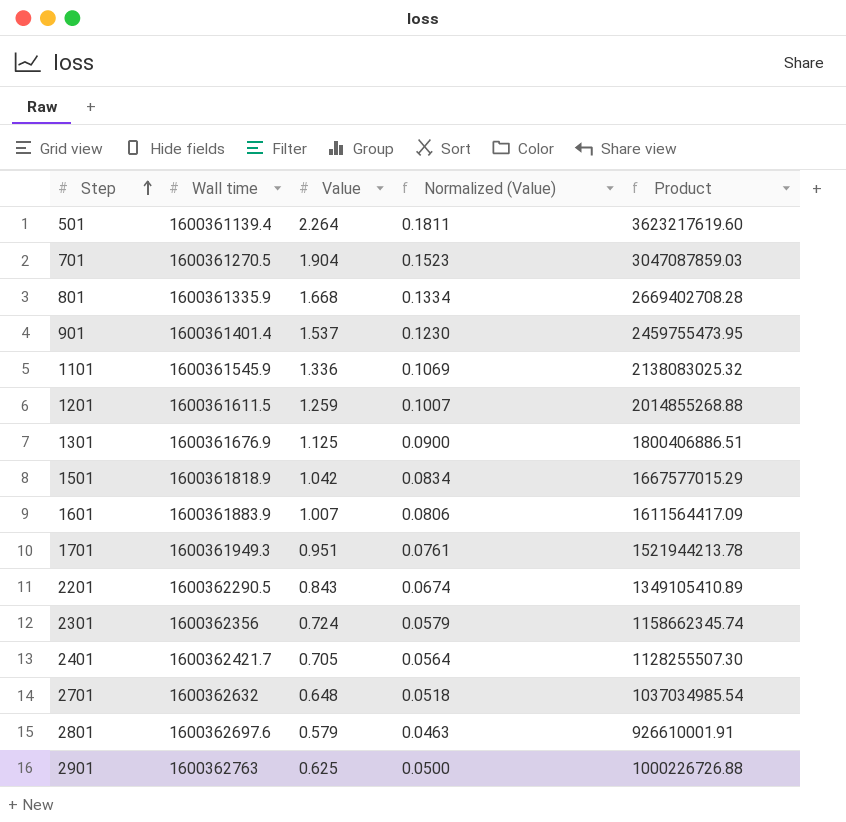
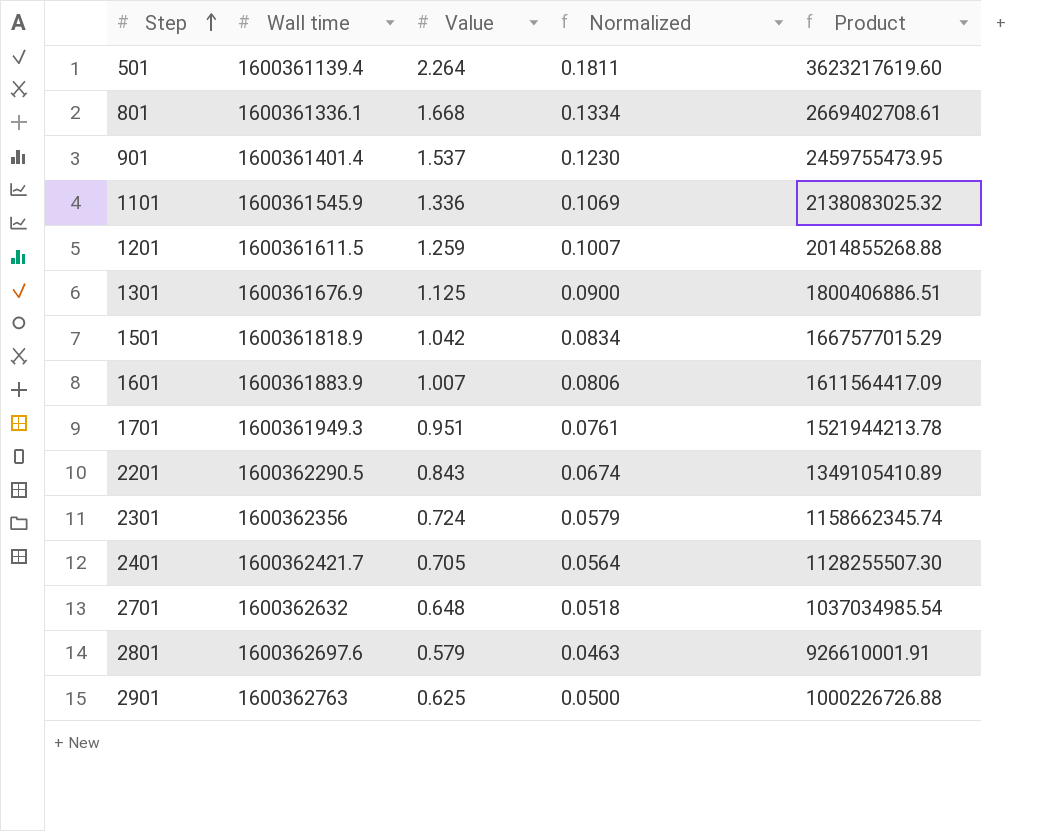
column name: Normalized (Value) -> Normalized
row 701: 1600361270.5 | 1.904 | 0.1523 | 3047087859.03 -> none
801 | Wall time: 1600361335.9 -> 1600361336.1
801 | Product: 2669402708.28 -> 2669402708.61

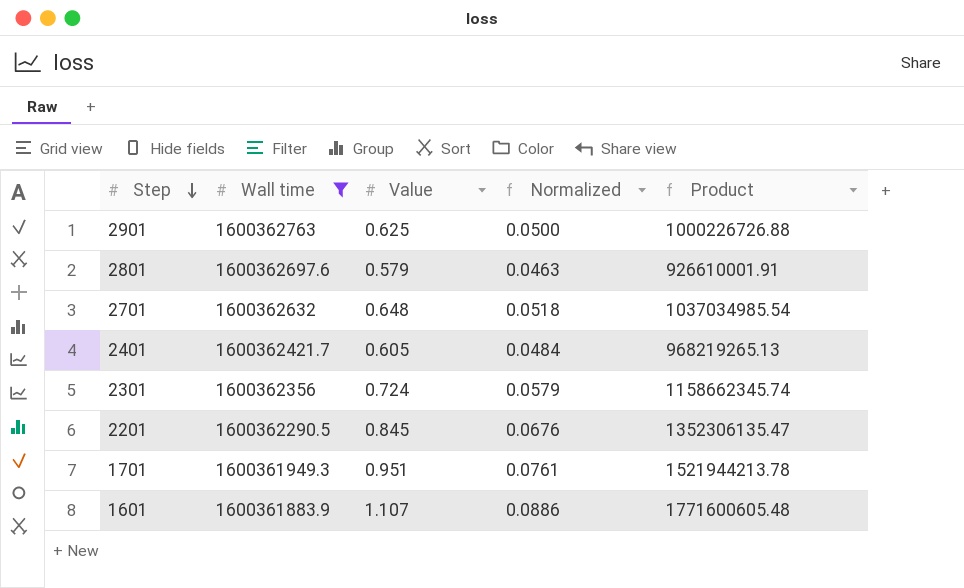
filter: none -> Wall time >= 1600361883.9
row order: Step ascending -> Step descending
2401 | Value: 0.705 -> 0.605
2401 | Normalized: 0.0564 -> 0.0484
2401 | Product: 1128255507.30 -> 968219265.13
2201 | Value: 0.843 -> 0.845
2201 | Normalized: 0.0674 -> 0.0676
2201 | Product: 1349105410.89 -> 1352306135.47
1601 | Value: 1.007 -> 1.107
1601 | Normalized: 0.0806 -> 0.0886
1601 | Product: 1611564417.09 -> 1771600605.48

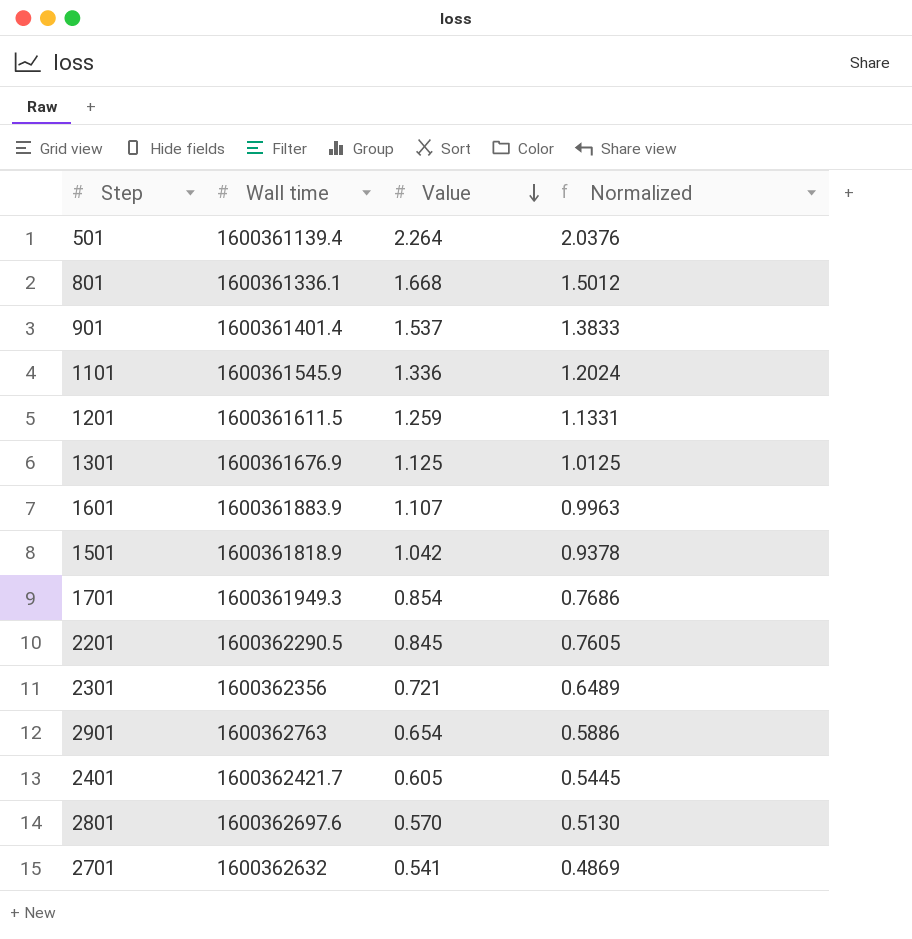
filter: Wall time >= 1600361883.9 -> none
row order: Step descending -> Value descending
column Product | formula: [Wall time] * [Value] -> none
column Normalized | formula: [Value] * 0.08 -> [Value] * 0.9
1701 | Value: 0.951 -> 0.854
2301 | Value: 0.724 -> 0.721
2901 | Value: 0.625 -> 0.654
2801 | Value: 0.579 -> 0.570
2701 | Value: 0.648 -> 0.541

